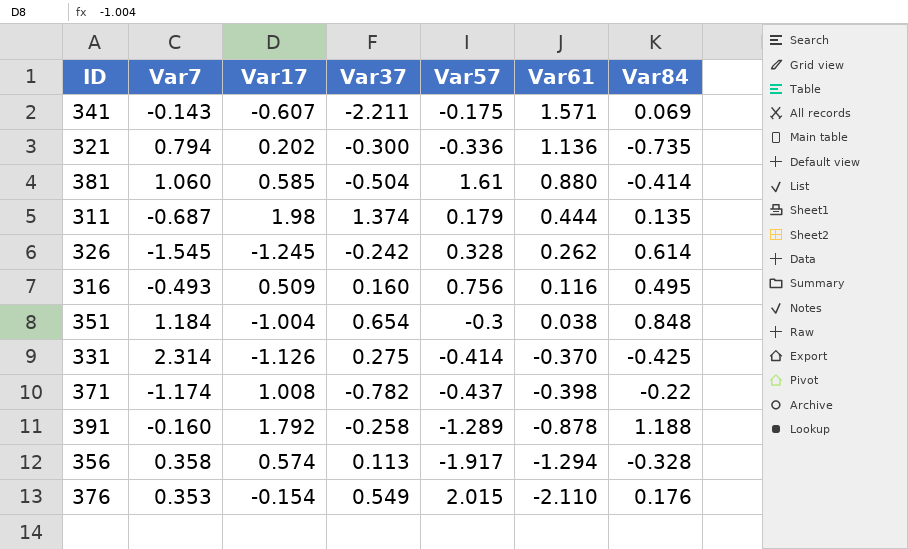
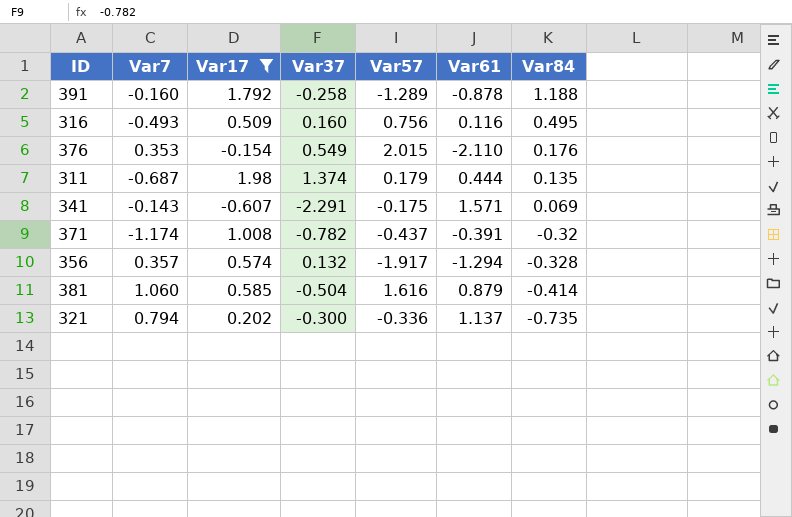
filter: none -> Var17 >= -0.607
row order: Var61 descending -> Var84 descending
341 | Var37: -2.211 -> -2.291
371 | Var61: -0.398 -> -0.391
371 | Var84: -0.22 -> -0.32
356 | Var7: 0.358 -> 0.357
356 | Var37: 0.113 -> 0.132
381 | Var57: 1.61 -> 1.616
381 | Var61: 0.880 -> 0.879
321 | Var61: 1.136 -> 1.137

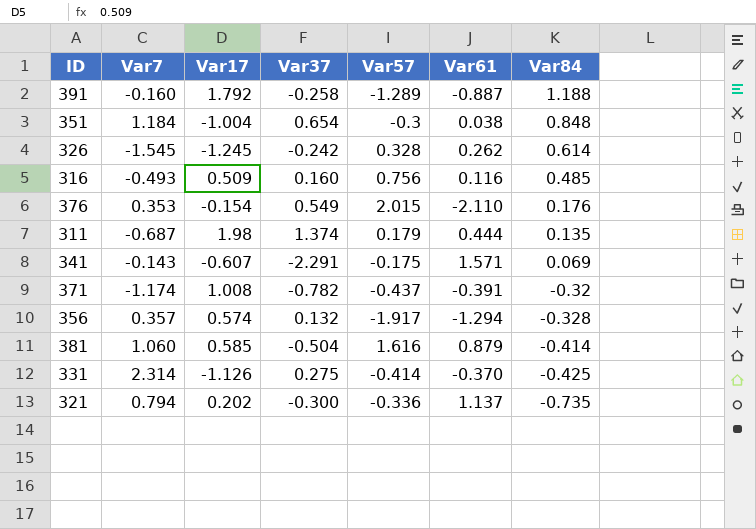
filter: Var17 >= -0.607 -> none
391 | Var61: -0.878 -> -0.887
316 | Var84: 0.495 -> 0.485

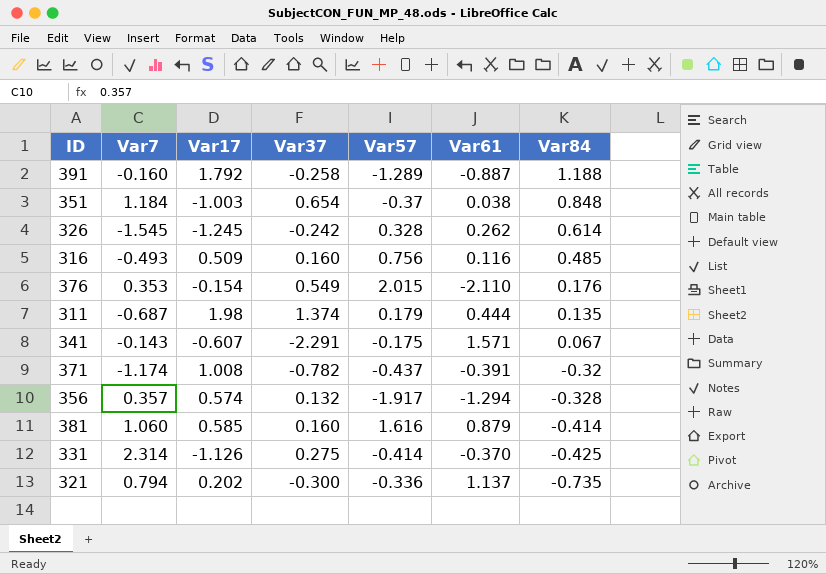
351 | Var17: -1.004 -> -1.003
351 | Var57: -0.3 -> -0.37
341 | Var84: 0.069 -> 0.067
381 | Var37: -0.504 -> 0.160

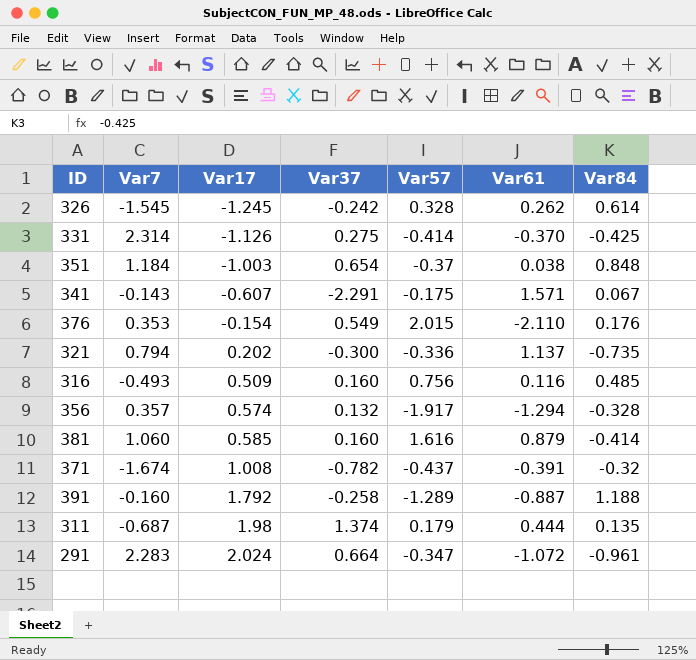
row order: Var84 descending -> Var17 ascending
371 | Var7: -1.174 -> -1.674
row 291: none -> 2.283 | 2.024 | 0.664 | -0.347 | -1.072 | -0.961

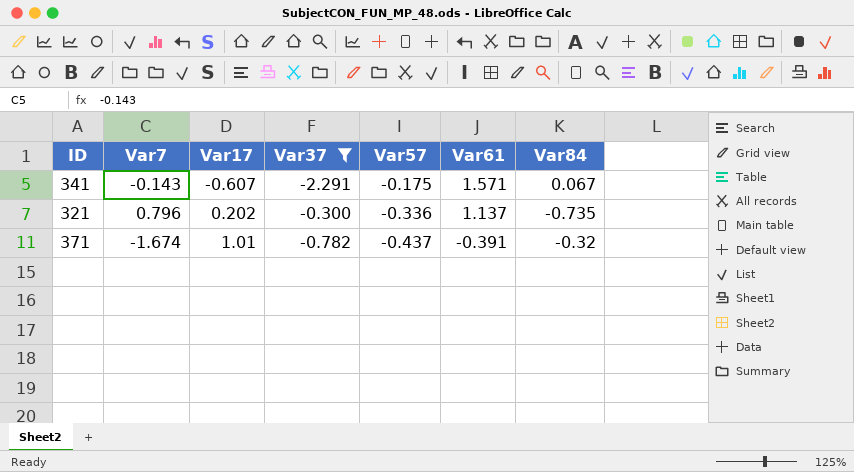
filter: none -> Var37 <= -0.300
321 | Var7: 0.794 -> 0.796
371 | Var17: 1.008 -> 1.01

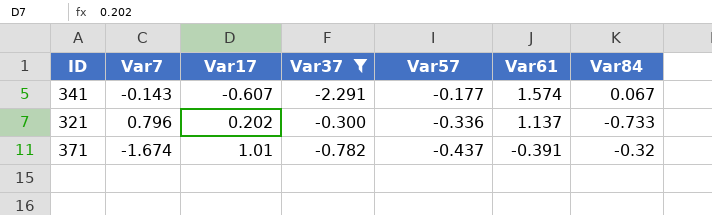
341 | Var57: -0.175 -> -0.177
341 | Var61: 1.571 -> 1.574
321 | Var84: -0.735 -> -0.733

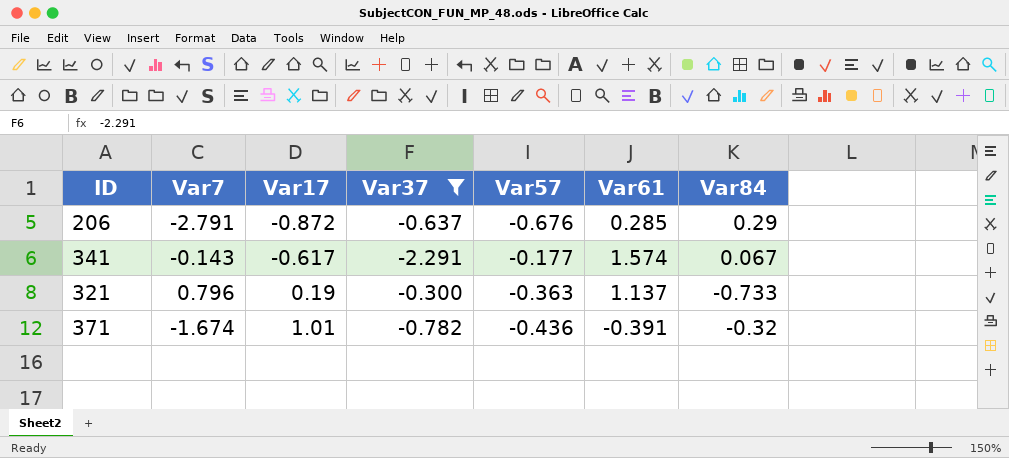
row 206: none -> -2.791 | -0.872 | -0.637 | -0.676 | 0.285 | 0.29
341 | Var17: -0.607 -> -0.617
321 | Var17: 0.202 -> 0.19
321 | Var57: -0.336 -> -0.363
371 | Var57: -0.437 -> -0.436

